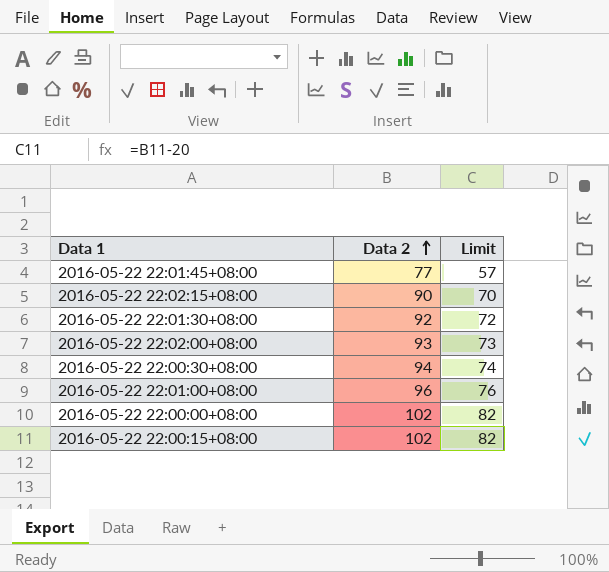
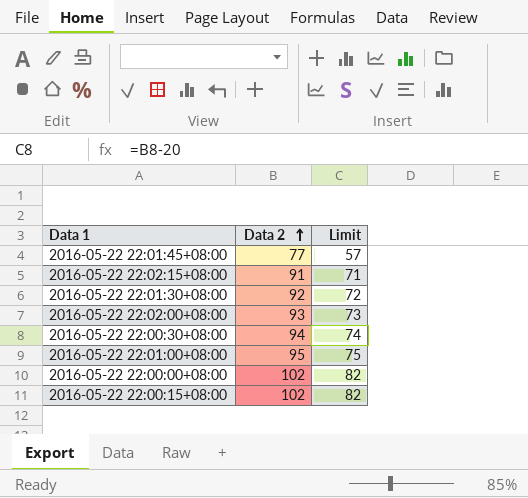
2016-05-22 22:02:15+08:00 | Data 2: 90 -> 91
2016-05-22 22:02:15+08:00 | Limit: 70 -> 71
2016-05-22 22:01:00+08:00 | Data 2: 96 -> 95
2016-05-22 22:01:00+08:00 | Limit: 76 -> 75

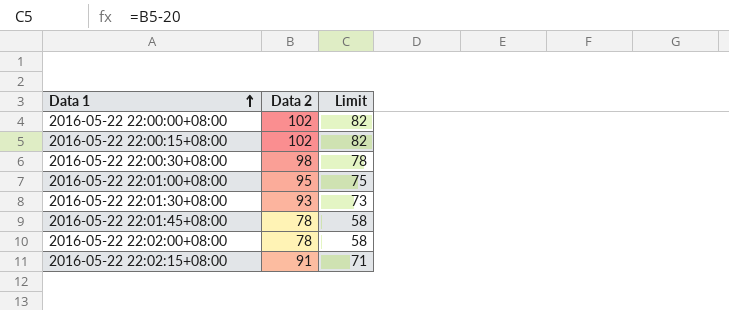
row order: Data 2 ascending -> Data 1 ascending
2016-05-22 22:00:30+08:00 | Data 2: 94 -> 98
2016-05-22 22:00:30+08:00 | Limit: 74 -> 78
2016-05-22 22:01:30+08:00 | Data 2: 92 -> 93
2016-05-22 22:01:30+08:00 | Limit: 72 -> 73
2016-05-22 22:01:45+08:00 | Data 2: 77 -> 78
2016-05-22 22:01:45+08:00 | Limit: 57 -> 58
2016-05-22 22:02:00+08:00 | Data 2: 93 -> 78
2016-05-22 22:02:00+08:00 | Limit: 73 -> 58

